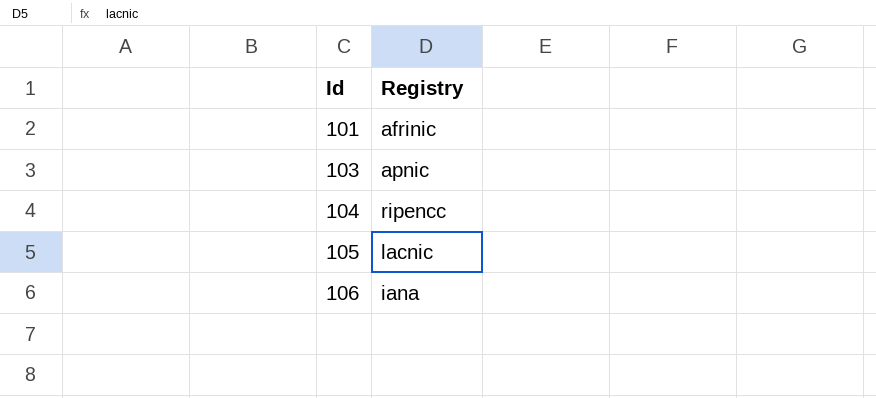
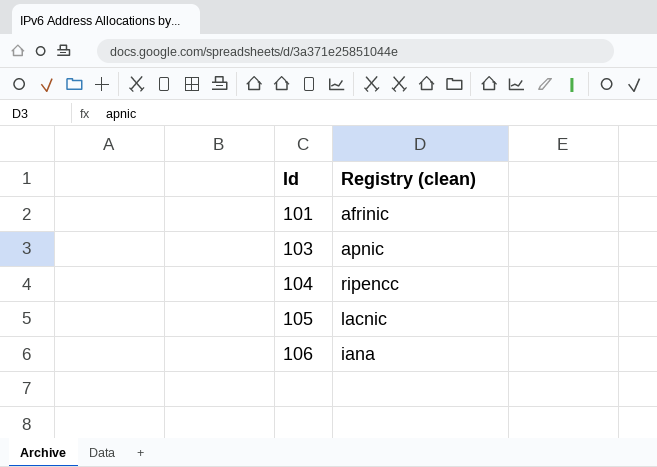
column name: Registry -> Registry (clean)

